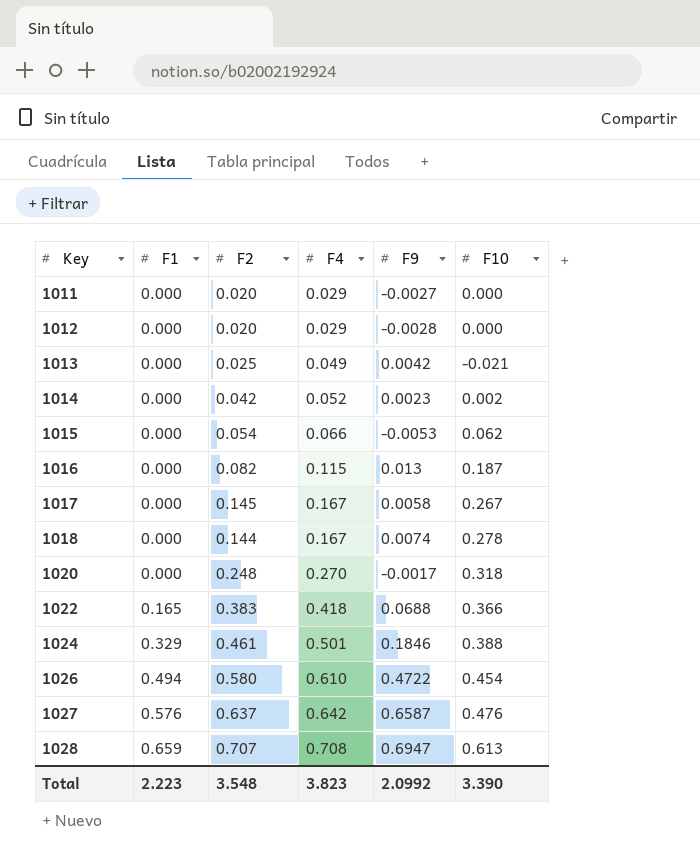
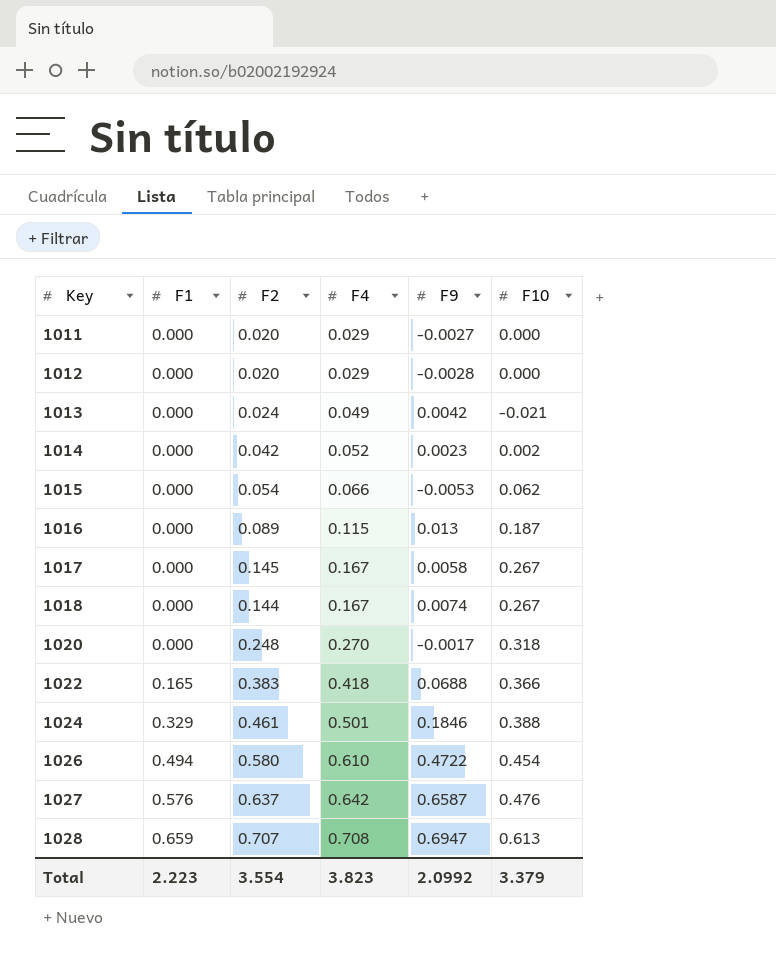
1013 | F2: 0.025 -> 0.024
1016 | F2: 0.082 -> 0.089
1018 | F10: 0.278 -> 0.267
Total | F2: 3.548 -> 3.554
Total | F10: 3.390 -> 3.379

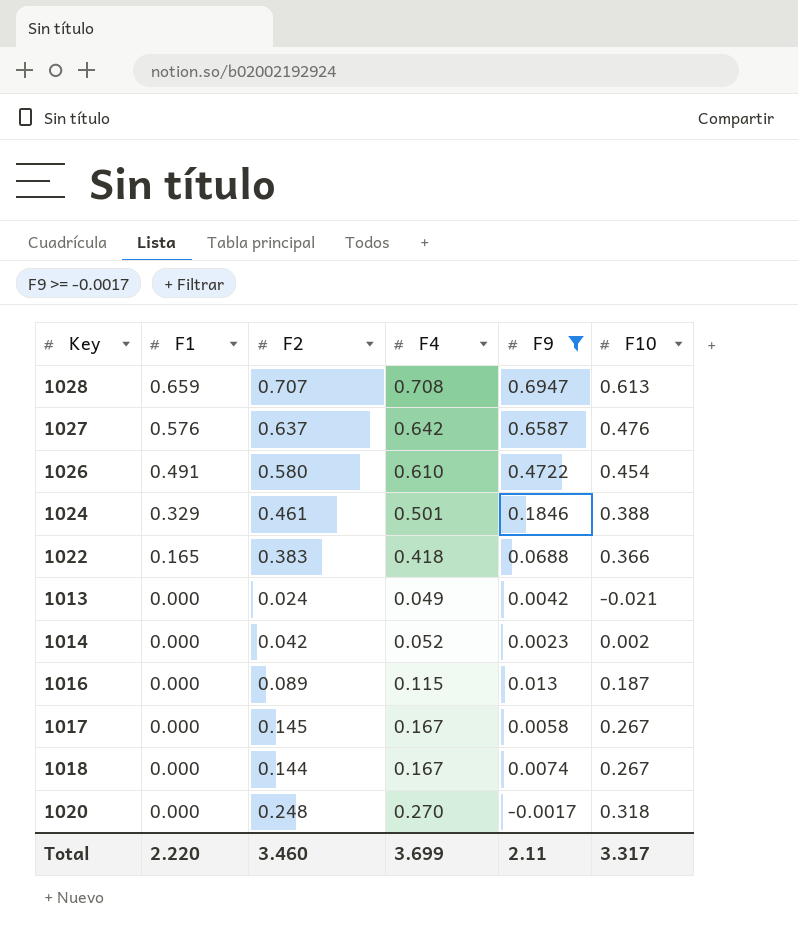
filter: none -> F9 >= -0.0017
row order: Key ascending -> F1 descending
1026 | F1: 0.494 -> 0.491
Total | F1: 2.223 -> 2.220
Total | F2: 3.554 -> 3.460
Total | F4: 3.823 -> 3.699
Total | F9: 2.0992 -> 2.11
Total | F10: 3.379 -> 3.317

